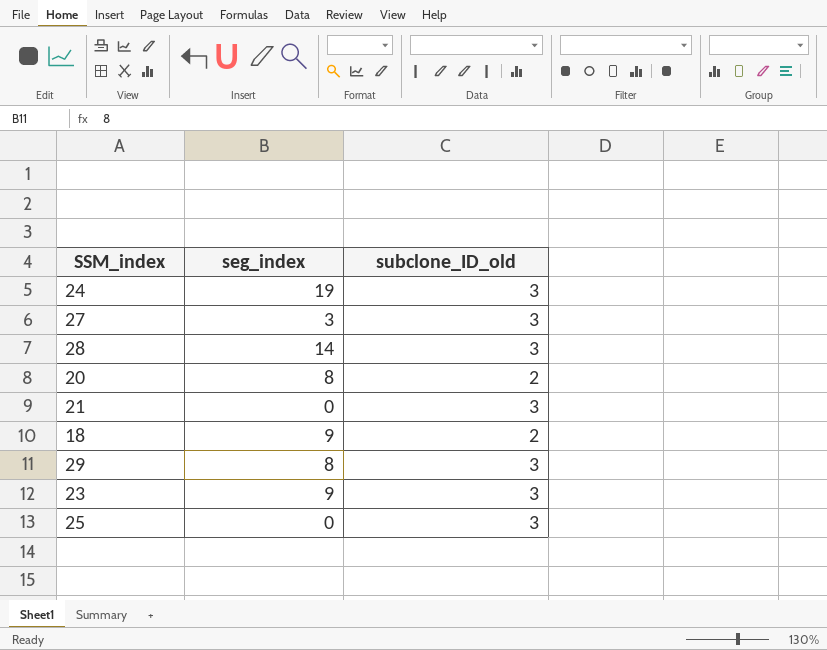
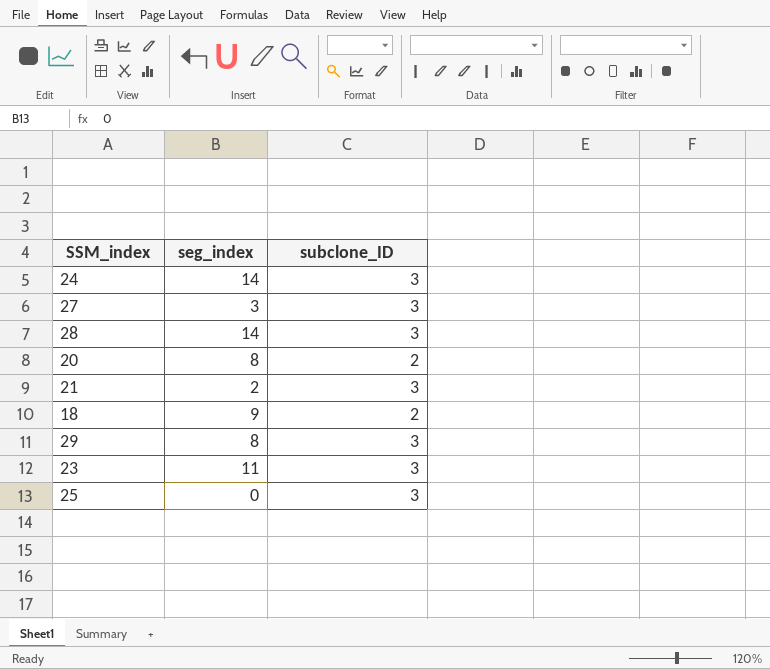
column name: subclone_ID_old -> subclone_ID
24 | seg_index: 19 -> 14
21 | seg_index: 0 -> 2
23 | seg_index: 9 -> 11

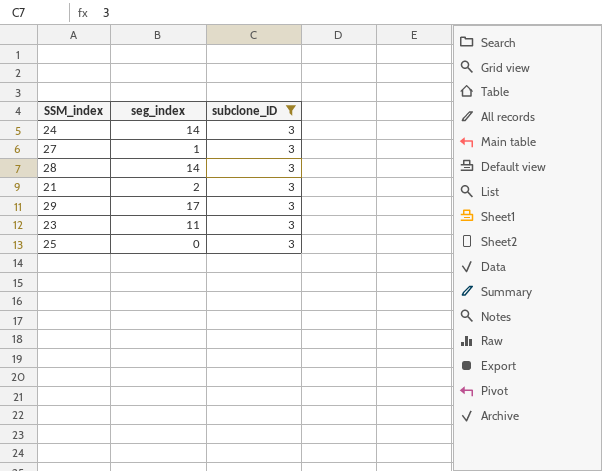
filter: none -> subclone_ID = 3
27 | seg_index: 3 -> 1
29 | seg_index: 8 -> 17

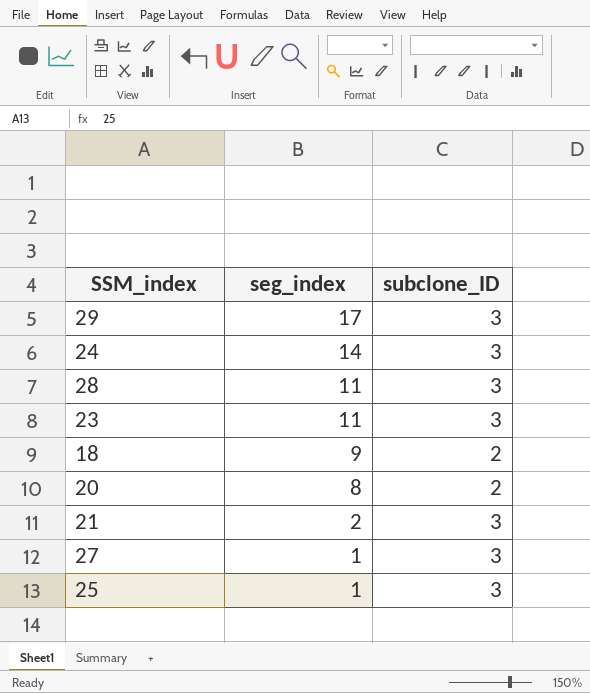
filter: subclone_ID = 3 -> none
row order: none -> seg_index descending
28 | seg_index: 14 -> 11
25 | seg_index: 0 -> 1

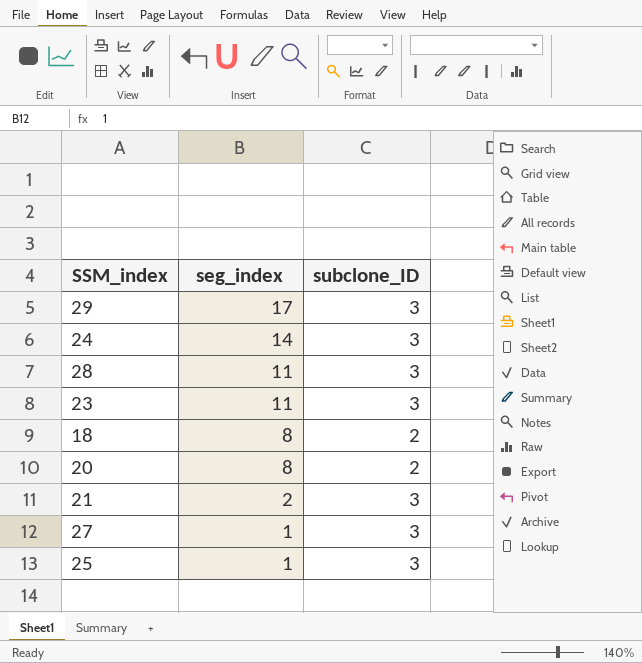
18 | seg_index: 9 -> 8

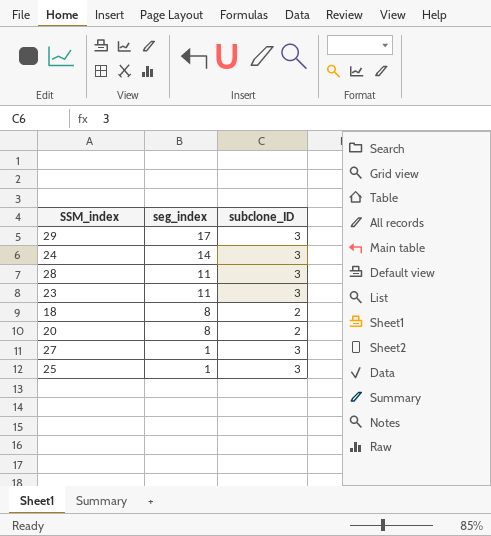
row 21: 2 | 3 -> none

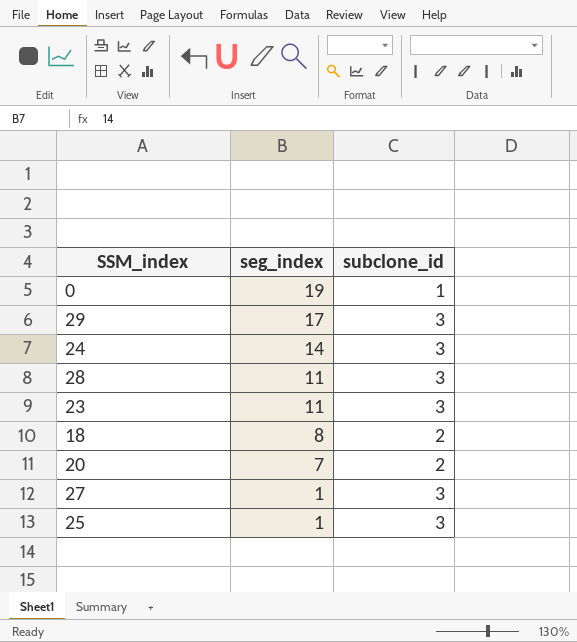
column name: subclone_ID -> subclone_id
row 0: none -> 19 | 1
20 | seg_index: 8 -> 7

